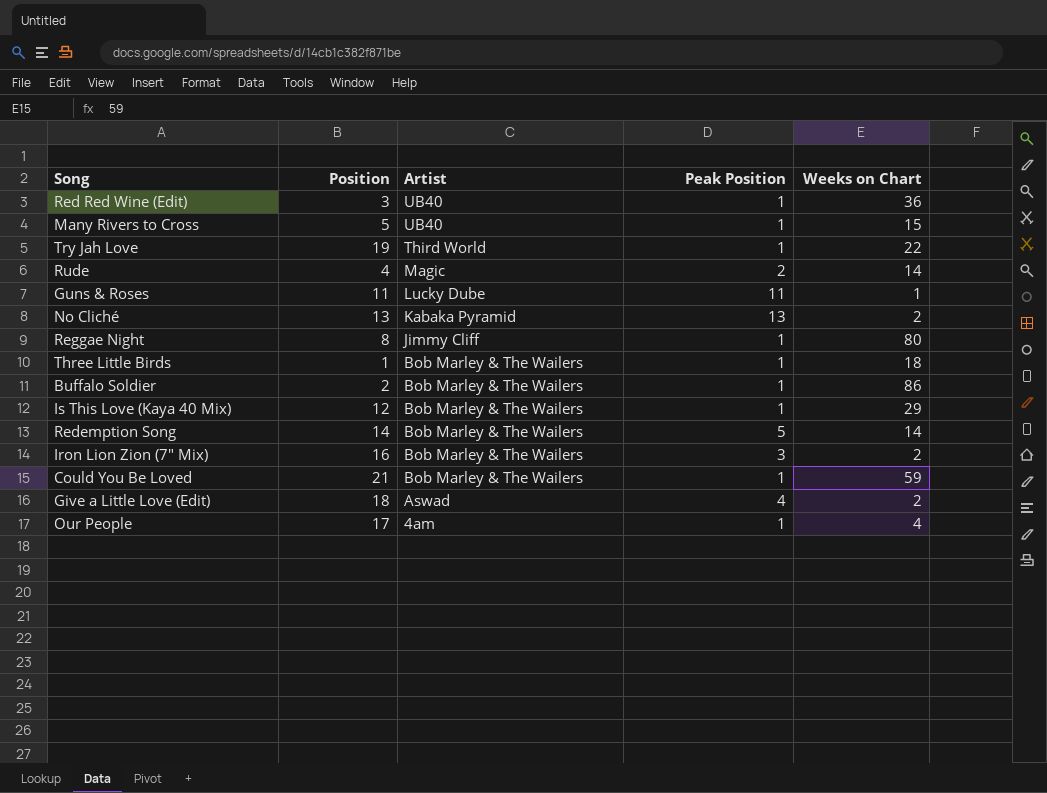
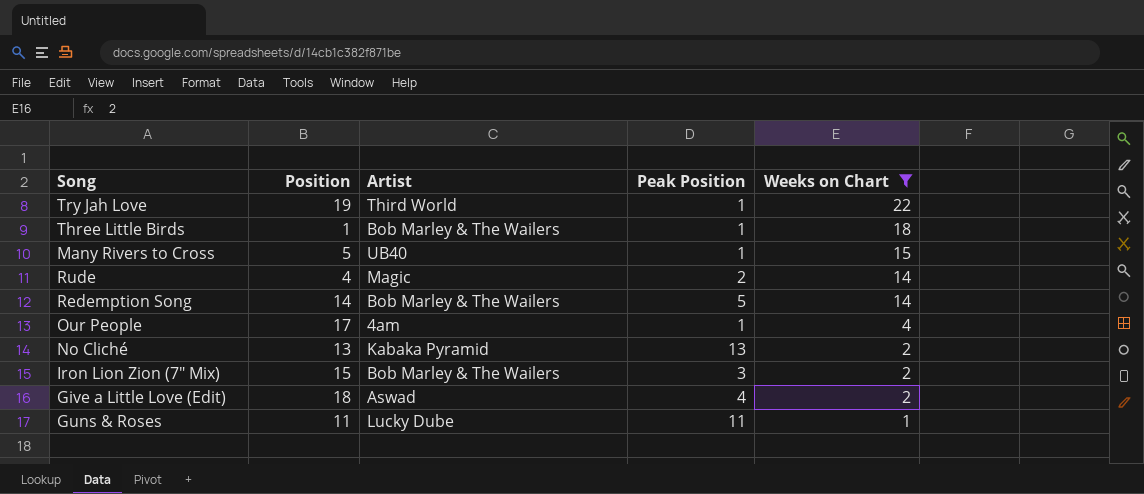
filter: none -> Weeks on Chart <= 22
row order: Artist descending -> Weeks on Chart descending
Iron Lion Zion (7" Mix) | Position: 16 -> 15

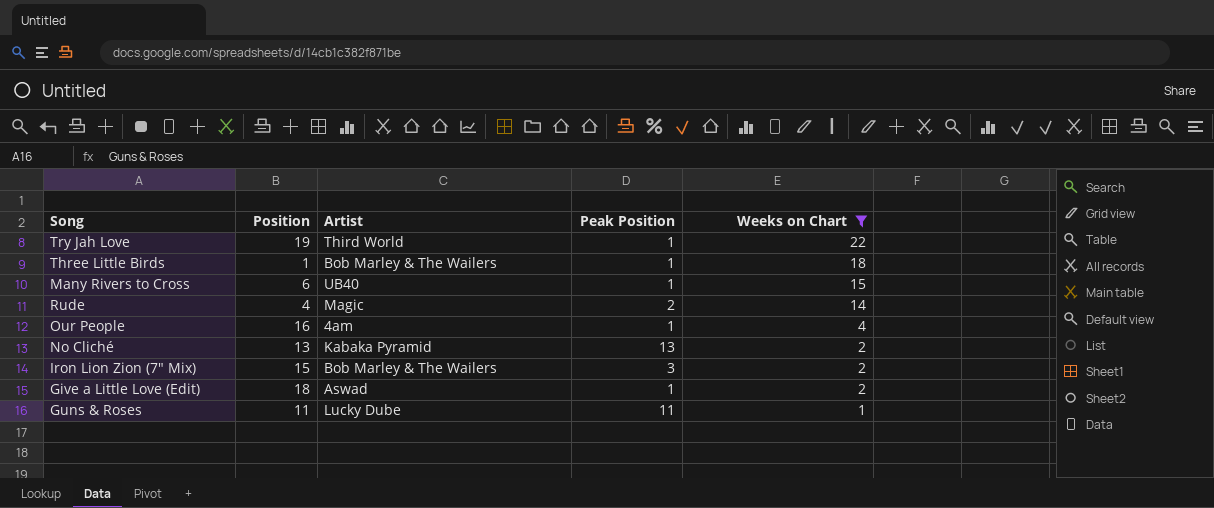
row Redemption Song: 14 | Bob Marley & The Wailers | 5 | 14 -> none
Many Rivers to Cross | Position: 5 -> 6
Our People | Position: 17 -> 16
Give a Little Love (Edit) | Peak Position: 4 -> 1

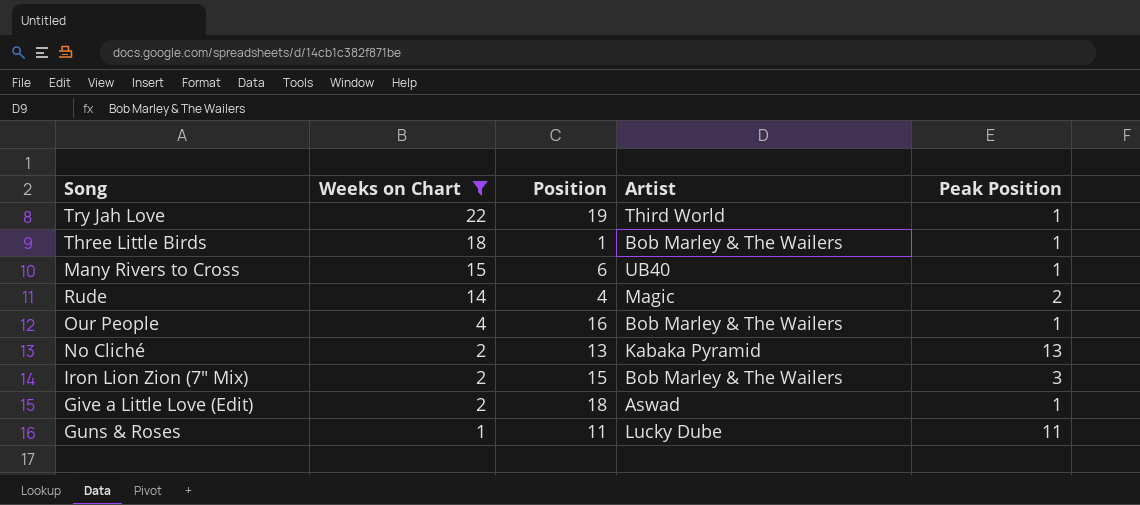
column Weeks on Chart | position: 5 -> 2
Our People | Artist: 4am -> Bob Marley & The Wailers

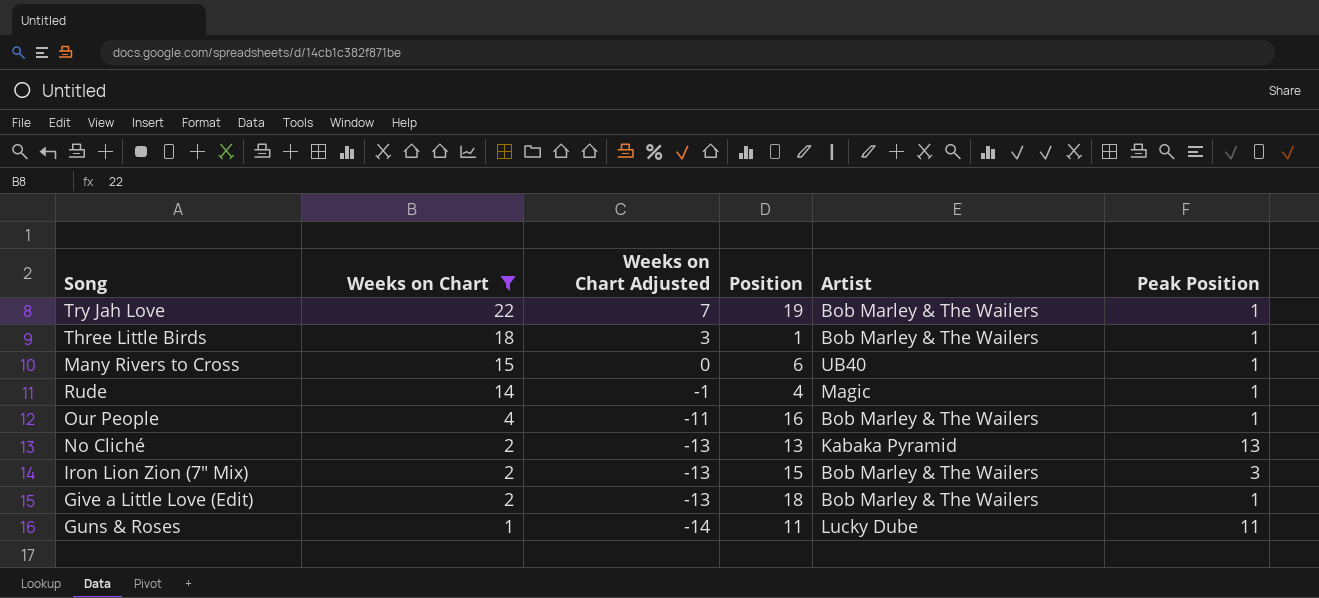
column Weeks on Chart Adjusted | formula: none -> [Weeks on Chart] - 15
Try Jah Love | Artist: Third World -> Bob Marley & The Wailers
Rude | Peak Position: 2 -> 1
Give a Little Love (Edit) | Artist: Aswad -> Bob Marley & The Wailers

